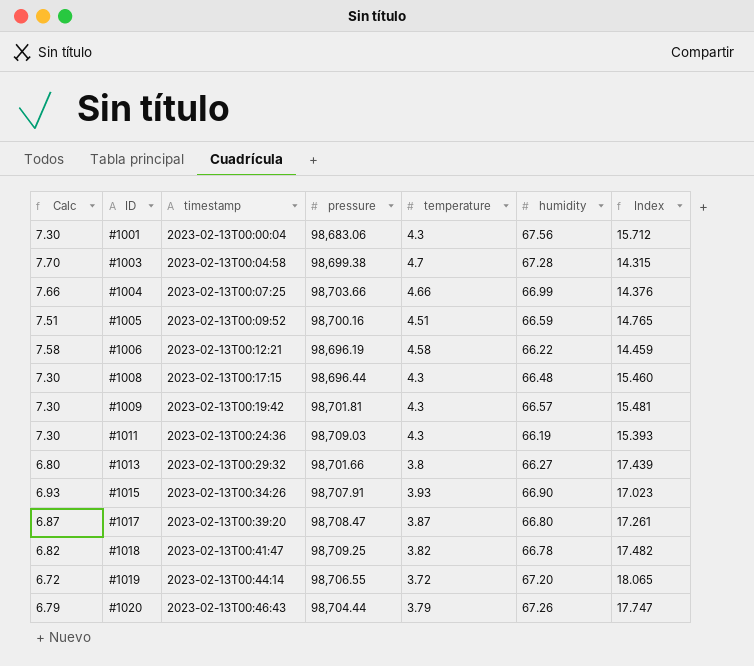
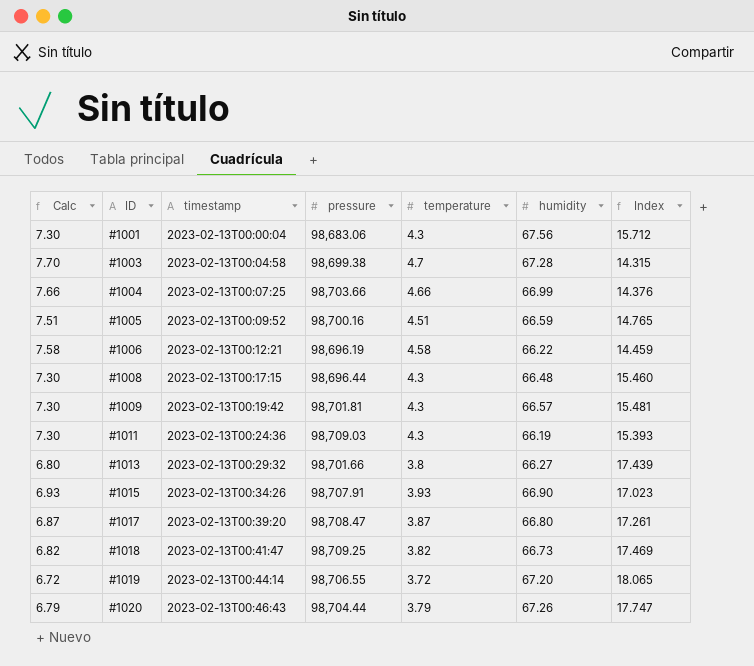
#1018 | humidity: 66.78 -> 66.73
#1018 | Index: 17.482 -> 17.469

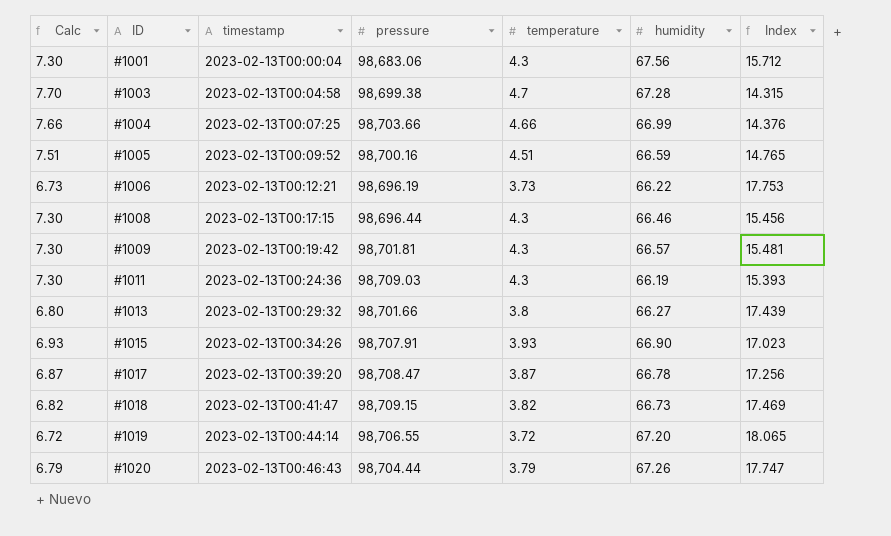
#1006 | Calc: 7.58 -> 6.73
#1006 | temperature: 4.58 -> 3.73
#1006 | Index: 14.459 -> 17.753
#1008 | humidity: 66.48 -> 66.46
#1008 | Index: 15.460 -> 15.456
#1017 | humidity: 66.80 -> 66.78
#1017 | Index: 17.261 -> 17.256
#1018 | pressure: 98,709.25 -> 98,709.15

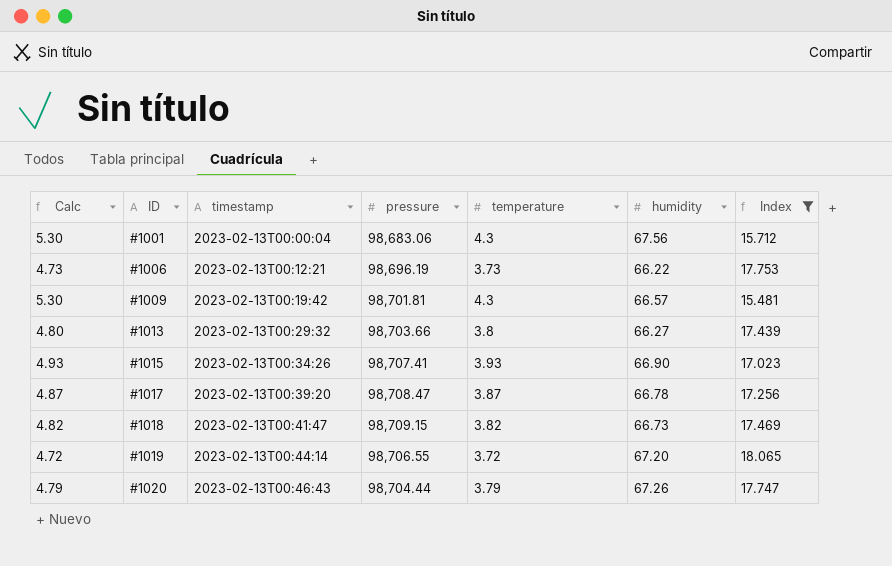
filter: none -> Index >= 15.481
column Calc | formula: [temperature] + 3 -> [temperature] + 1
#1013 | pressure: 98,701.66 -> 98,703.66
#1015 | pressure: 98,707.91 -> 98,707.41

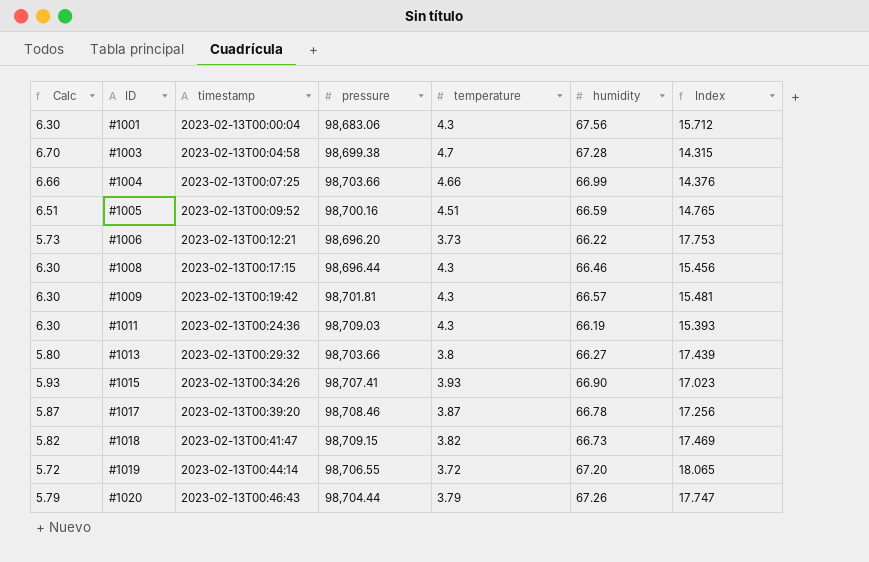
filter: Index >= 15.481 -> none
column Calc | formula: [temperature] + 1 -> [temperature] + 2
#1006 | pressure: 98,696.19 -> 98,696.20
#1017 | pressure: 98,708.47 -> 98,708.46

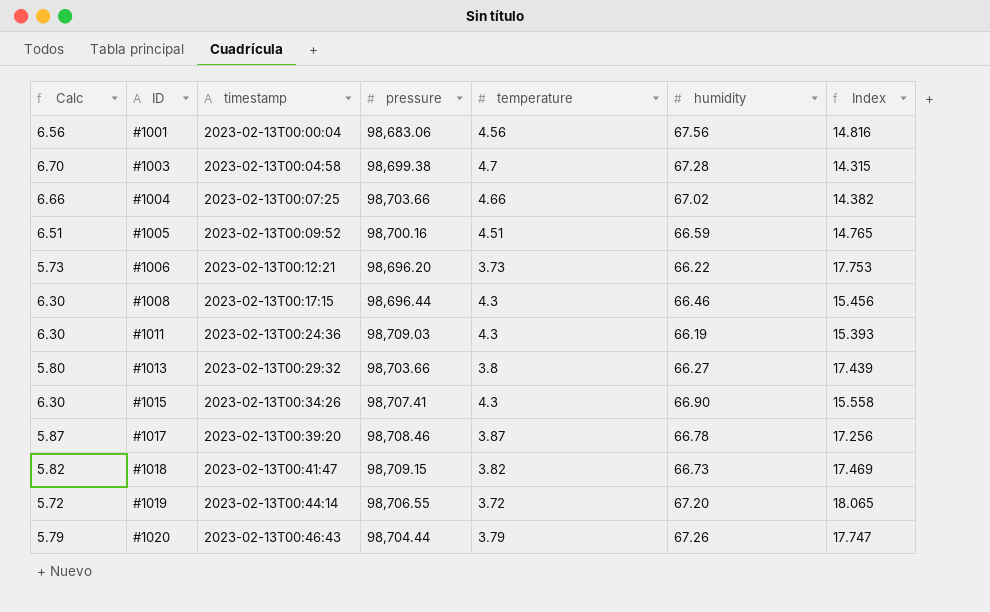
row #1009: 6.30 | 2023-02-13T00:19:42 | 98,701.81 | 4.3 | 66.57 | 15.481 -> none
#1001 | Calc: 6.30 -> 6.56
#1001 | temperature: 4.3 -> 4.56
#1001 | Index: 15.712 -> 14.816
#1004 | humidity: 66.99 -> 67.02
#1004 | Index: 14.376 -> 14.382
#1015 | Calc: 5.93 -> 6.30
#1015 | temperature: 3.93 -> 4.3
#1015 | Index: 17.023 -> 15.558

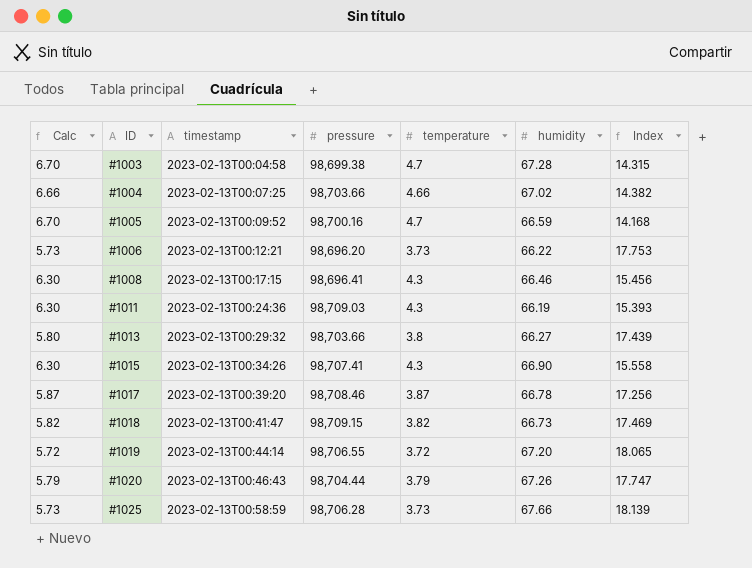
row #1001: 6.56 | 2023-02-13T00:00:04 | 98,683.06 | 4.56 | 67.56 | 14.816 -> none
#1005 | Calc: 6.51 -> 6.70
#1005 | temperature: 4.51 -> 4.7
#1005 | Index: 14.765 -> 14.168
#1008 | pressure: 98,696.44 -> 98,696.41
row #1025: none -> 5.73 | 2023-02-13T00:58:59 | 98,706.28 | 3.73 | 67.66 | 18.139

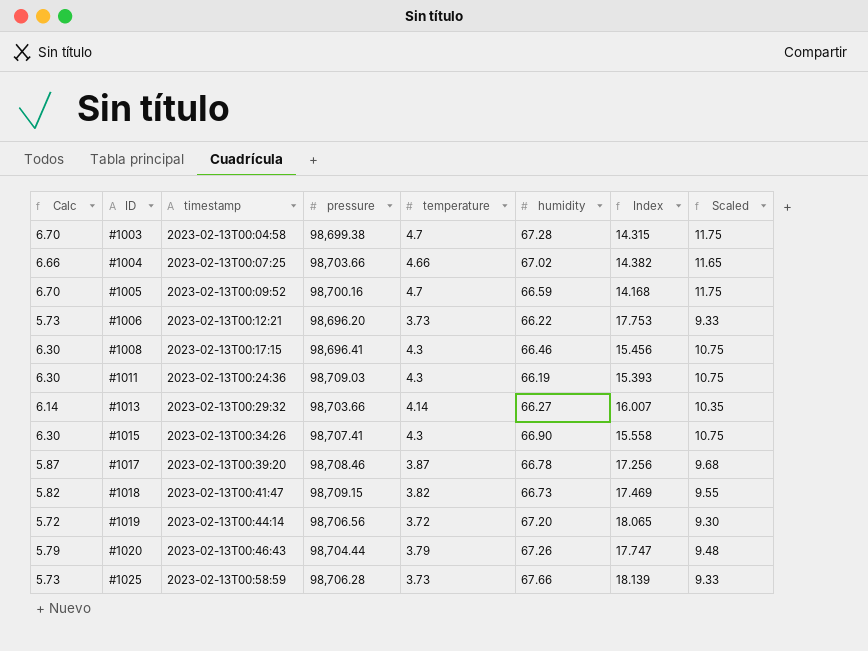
column Scaled | formula: none -> [temperature] * 2.5
#1013 | Calc: 5.80 -> 6.14
#1013 | temperature: 3.8 -> 4.14
#1013 | Index: 17.439 -> 16.007
#1019 | pressure: 98,706.55 -> 98,706.56

